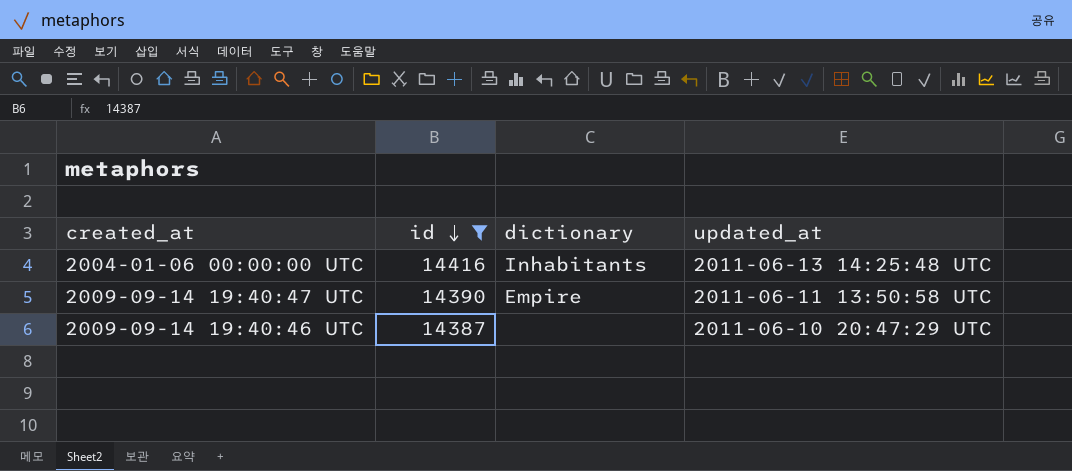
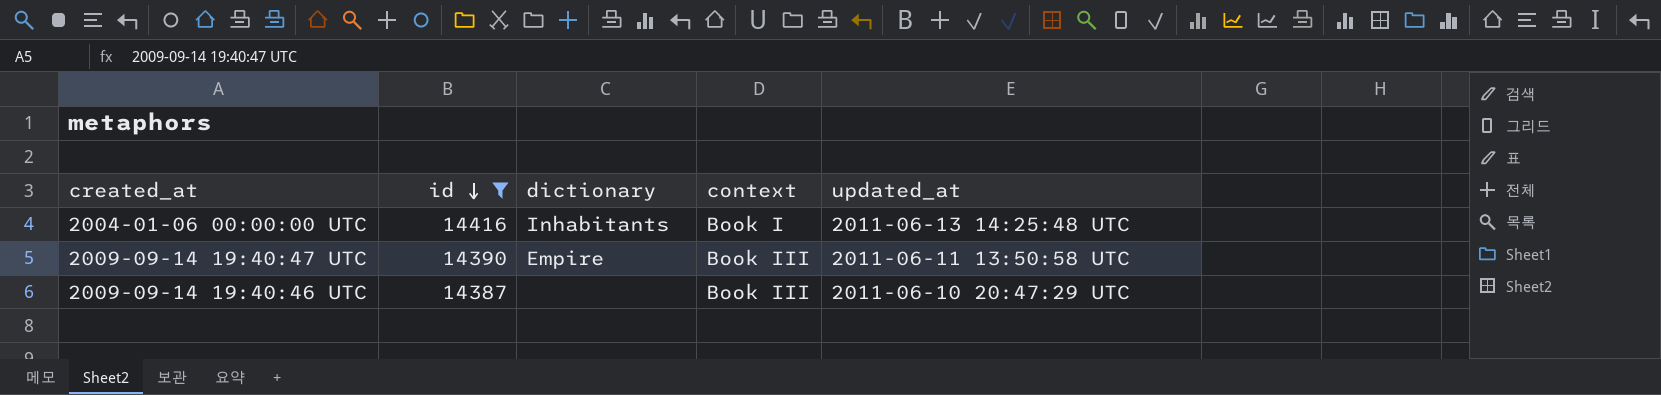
column context | position: none -> 4

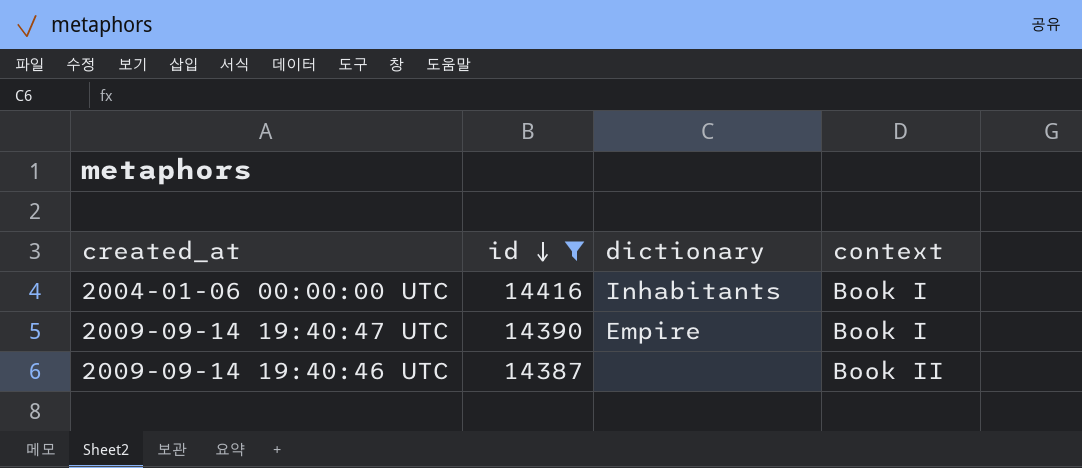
column updated_at | position: 5 -> none
2009-09-14 19:40:47 UTC | context: Book III -> Book I
2009-09-14 19:40:46 UTC | context: Book III -> Book II

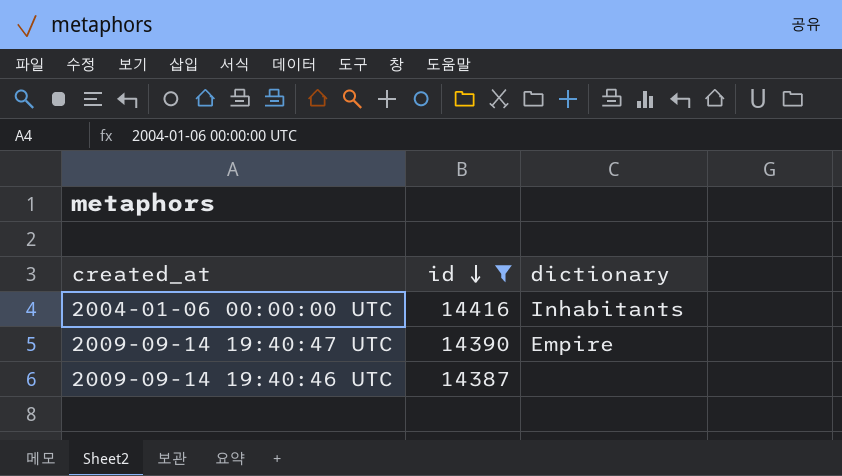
column context | position: 4 -> none

